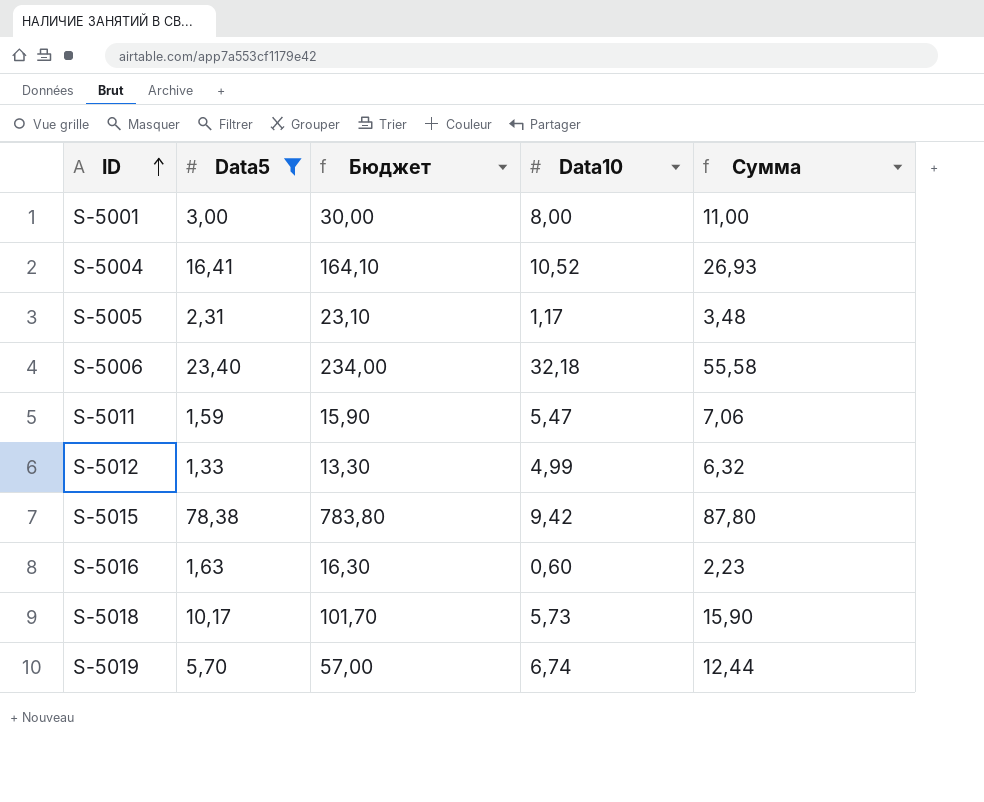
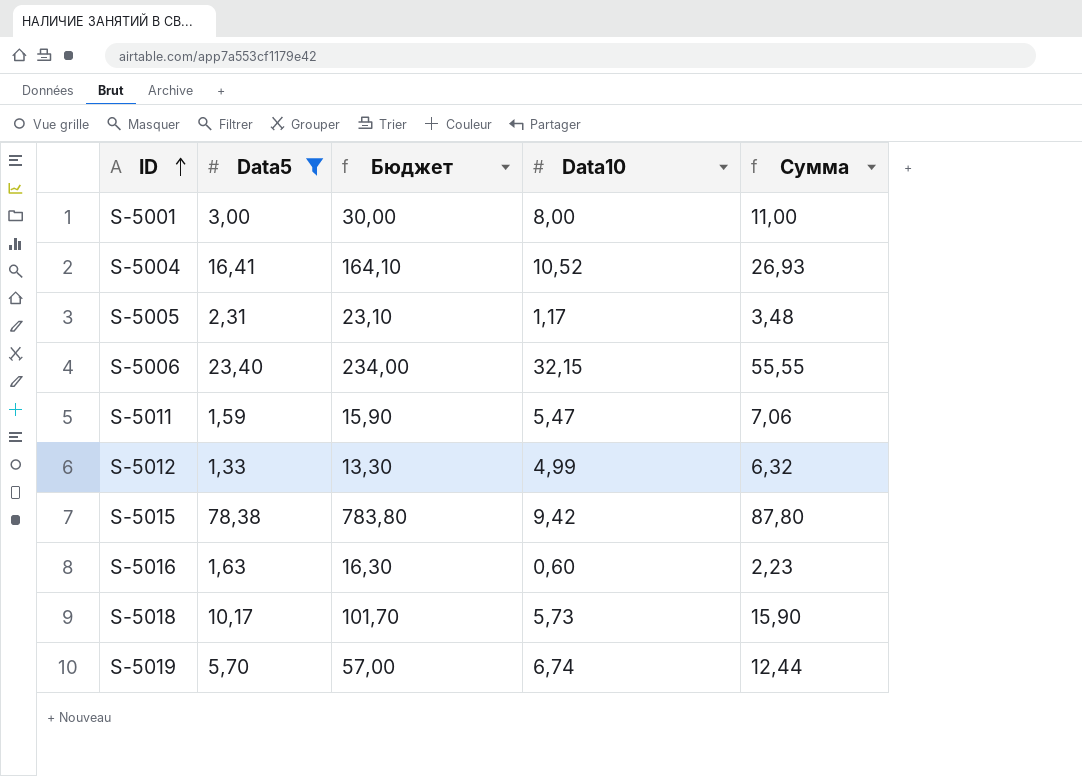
S-5006 | Data10: 32,18 -> 32,15
S-5006 | Сумма: 55,58 -> 55,55

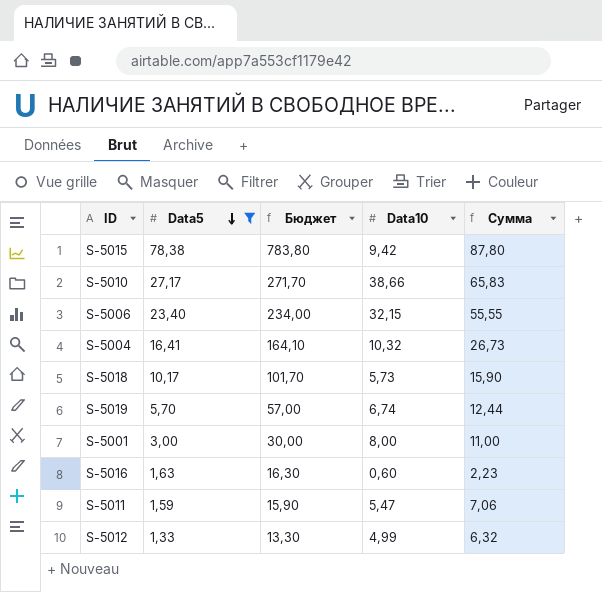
row order: ID ascending -> Data5 descending
row S-5005: 2,31 | 23,10 | 1,17 | 3,48 -> none
row S-5010: none -> 27,17 | 271,70 | 38,66 | 65,83
S-5004 | Data10: 10,52 -> 10,32
S-5004 | Сумма: 26,93 -> 26,73

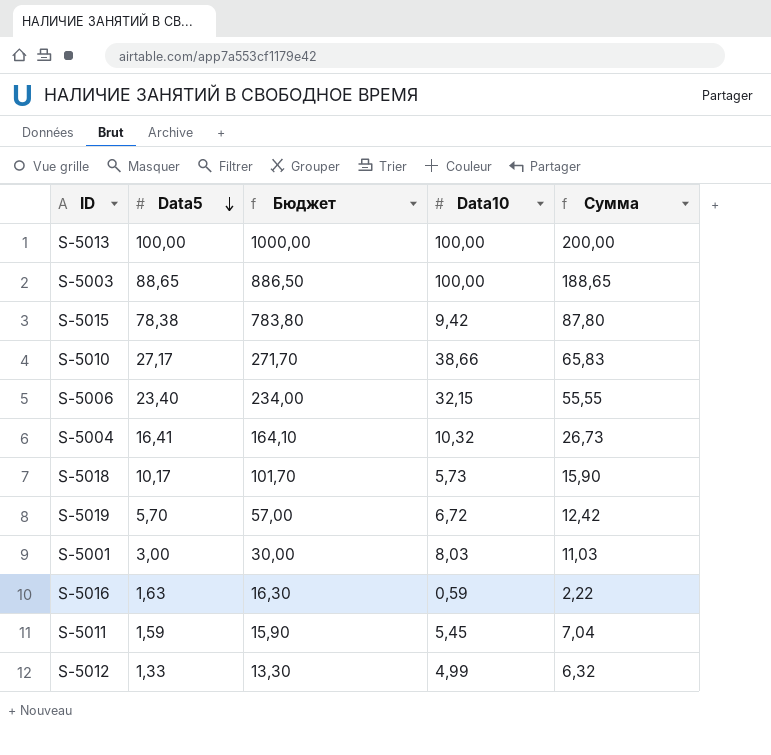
filter: Data5 <= 78,38 -> none
S-5019 | Data10: 6,74 -> 6,72
S-5019 | Сумма: 12,44 -> 12,42
S-5001 | Data10: 8,00 -> 8,03
S-5001 | Сумма: 11,00 -> 11,03
S-5016 | Data10: 0,60 -> 0,59
S-5016 | Сумма: 2,23 -> 2,22
S-5011 | Data10: 5,47 -> 5,45
S-5011 | Сумма: 7,06 -> 7,04

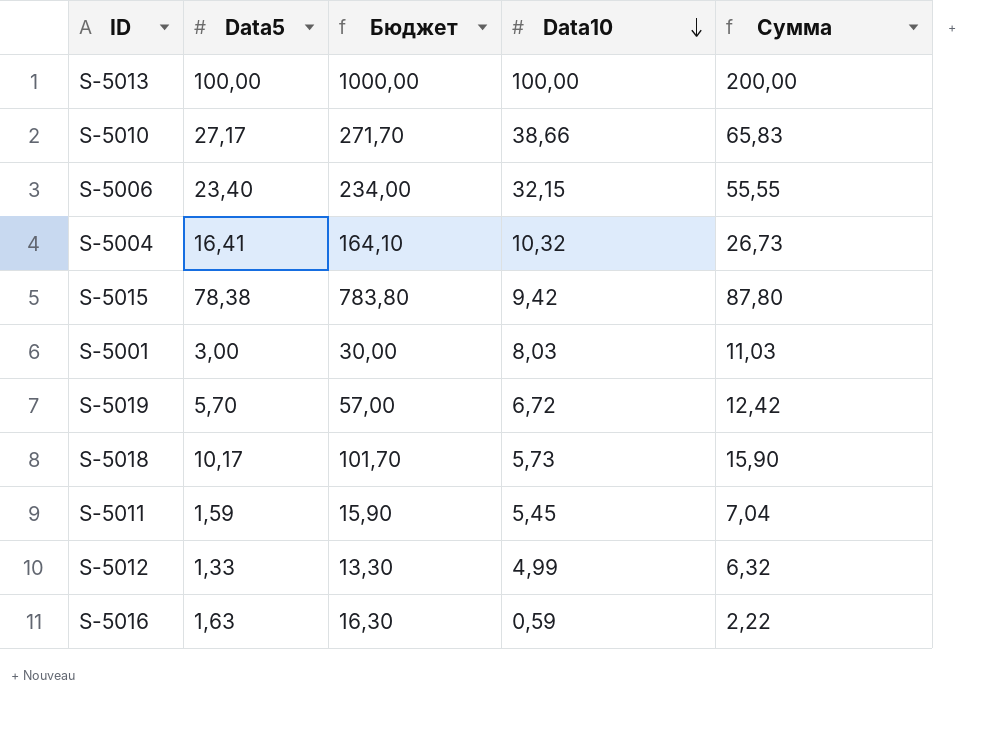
row order: Data5 descending -> Data10 descending
row S-5003: 88,65 | 886,50 | 100,00 | 188,65 -> none

